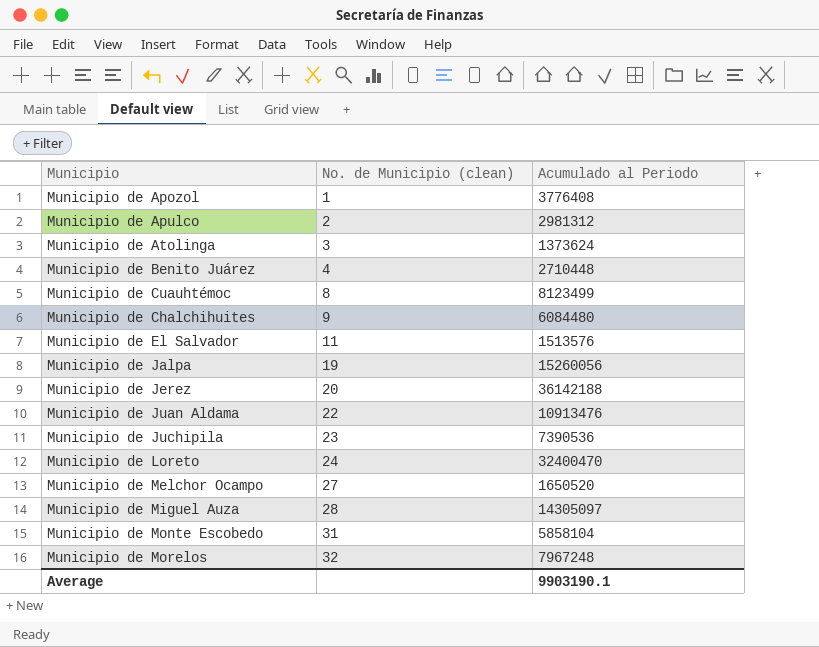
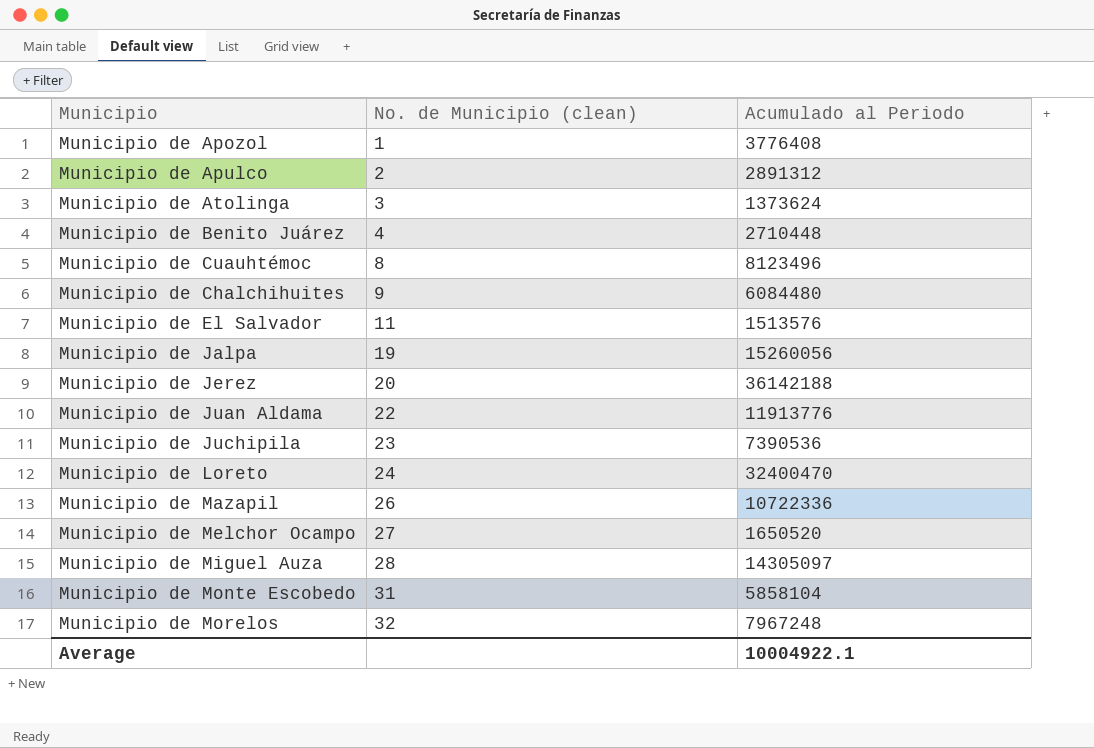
Municipio de Apulco | Acumulado al Periodo: 2981312 -> 2891312
Municipio de Cuauhtémoc | Acumulado al Periodo: 8123499 -> 8123496
Municipio de Juan Aldama | Acumulado al Periodo: 10913476 -> 11913776
row Municipio de Mazapil: none -> 26 | 10722336
Average | Acumulado al Periodo: 9903190.1 -> 10004922.1

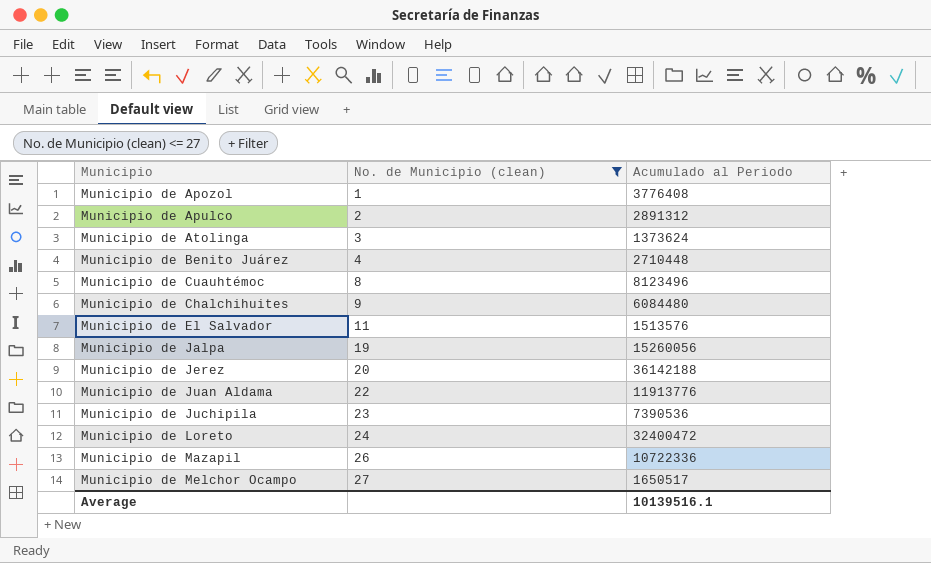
filter: none -> No. de Municipio (clean) <= 27
Municipio de Loreto | Acumulado al Periodo: 32400470 -> 32400472
Municipio de Melchor Ocampo | Acumulado al Periodo: 1650520 -> 1650517
Average | Acumulado al Periodo: 10004922.1 -> 10139516.1

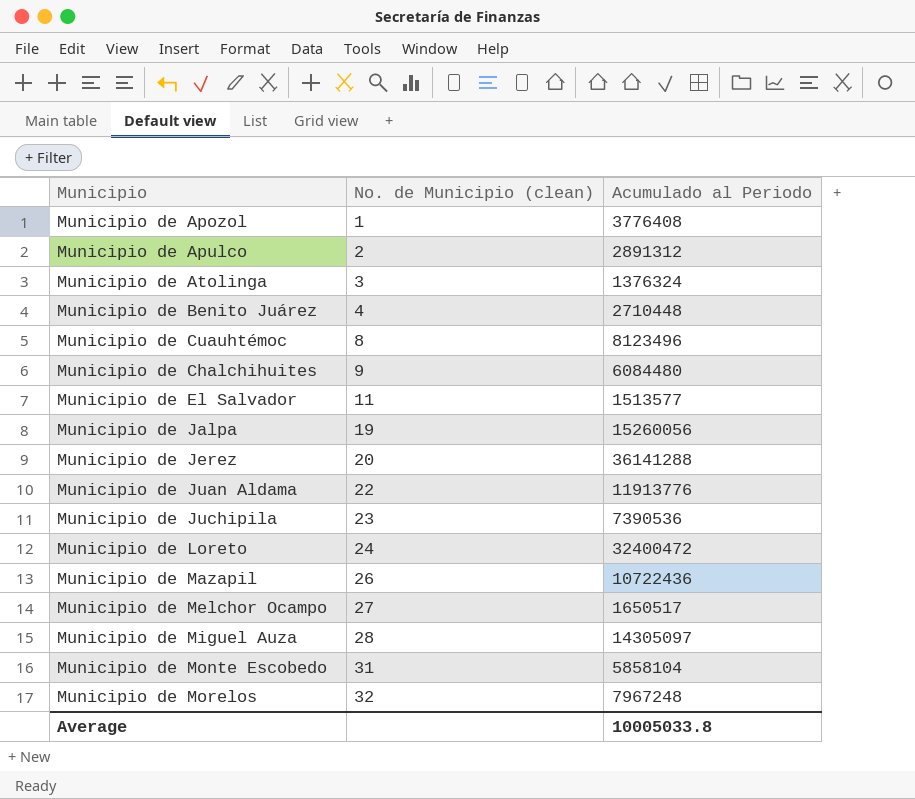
filter: No. de Municipio (clean) <= 27 -> none
Municipio de Atolinga | Acumulado al Periodo: 1373624 -> 1376324
Municipio de El Salvador | Acumulado al Periodo: 1513576 -> 1513577
Municipio de Jerez | Acumulado al Periodo: 36142188 -> 36141288
Municipio de Mazapil | Acumulado al Periodo: 10722336 -> 10722436
Average | Acumulado al Periodo: 10139516.1 -> 10005033.8

